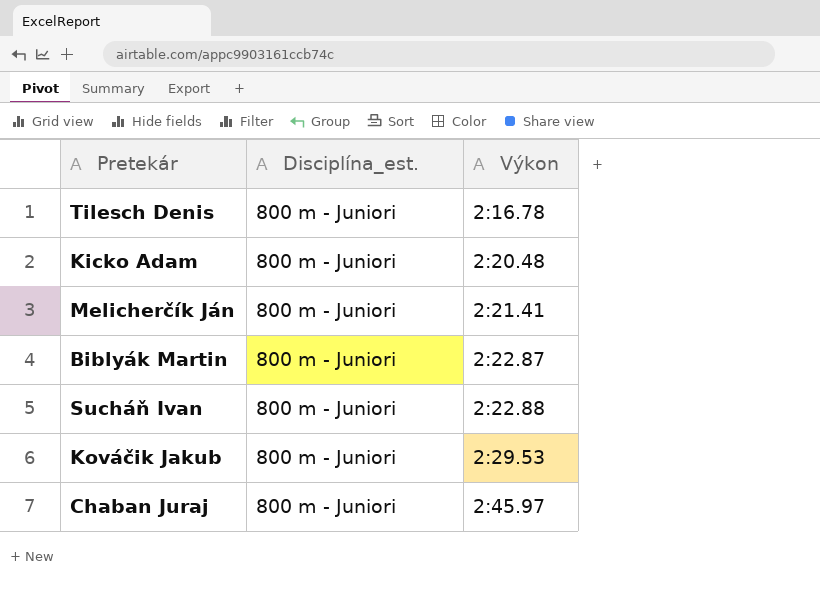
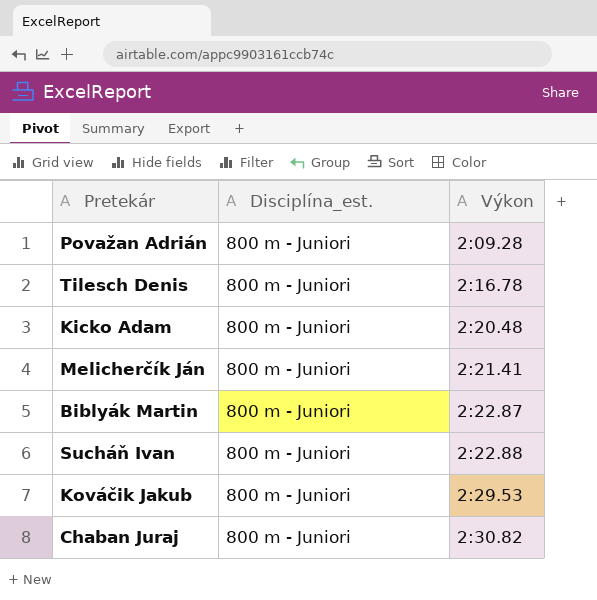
row Považan Adrián: none -> 800 m - Juniori | 2:09.28
Chaban Juraj | Výkon: 2:45.97 -> 2:30.82

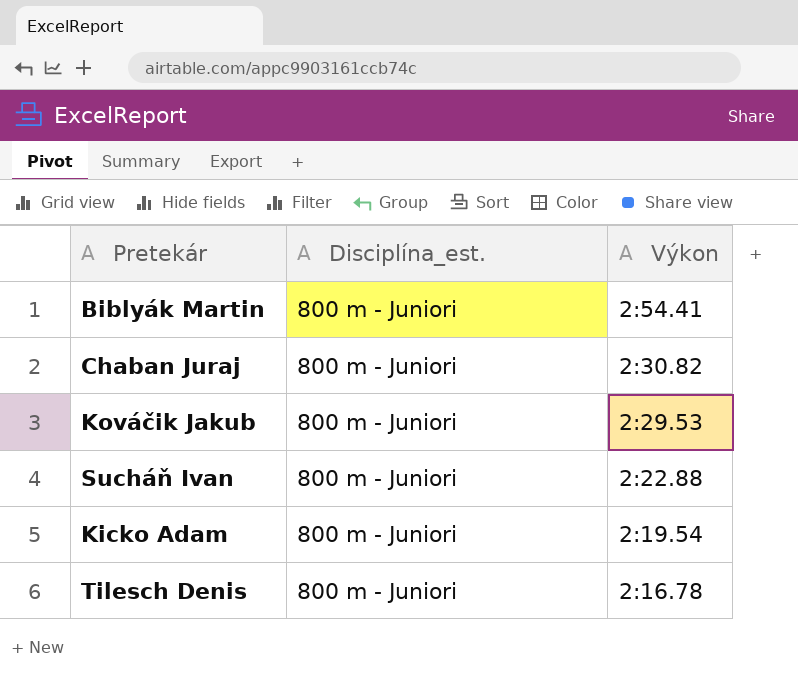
row order: Výkon ascending -> Výkon descending
row Považan Adrián: 800 m - Juniori | 2:09.28 -> none
row Melicherčík Ján: 800 m - Juniori | 2:21.41 -> none
Biblyák Martin | Výkon: 2:22.87 -> 2:54.41
Kicko Adam | Výkon: 2:20.48 -> 2:19.54

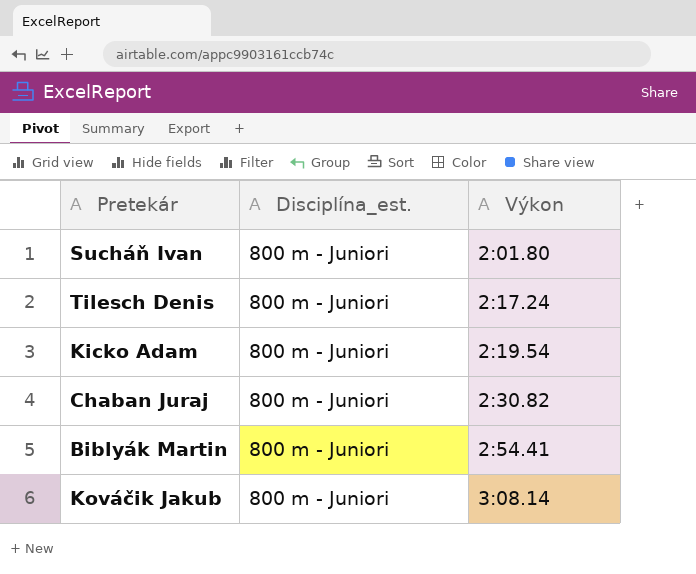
row order: Výkon descending -> Výkon ascending
Sucháň Ivan | Výkon: 2:22.88 -> 2:01.80
Tilesch Denis | Výkon: 2:16.78 -> 2:17.24
Kováčik Jakub | Výkon: 2:29.53 -> 3:08.14

